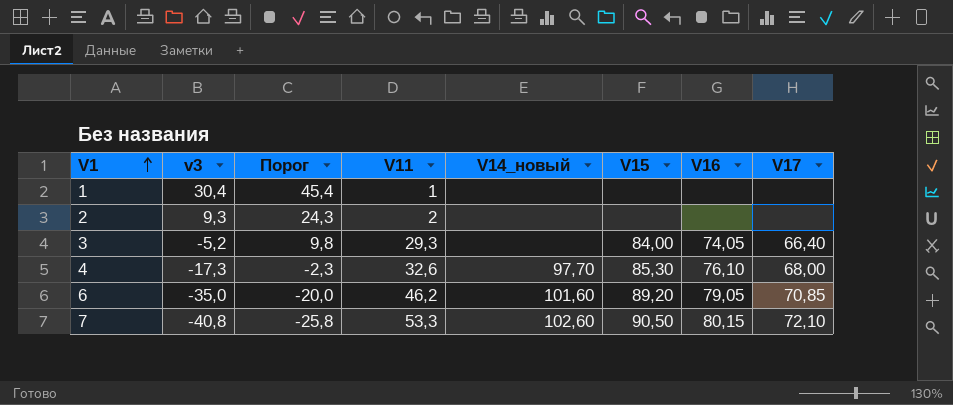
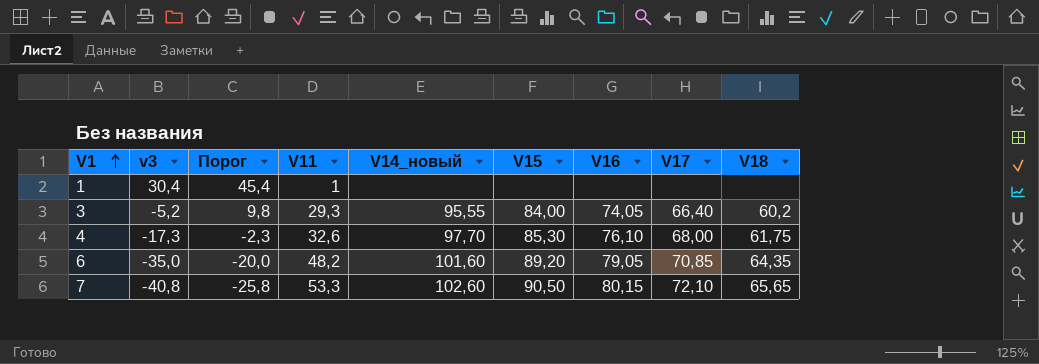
column V18 | position: none -> 9
row 2: 9,3 | 24,3 | 2 | none | none | none | none -> none
3 | V14_новый: none -> 95,55
6 | V11: 46,2 -> 48,2

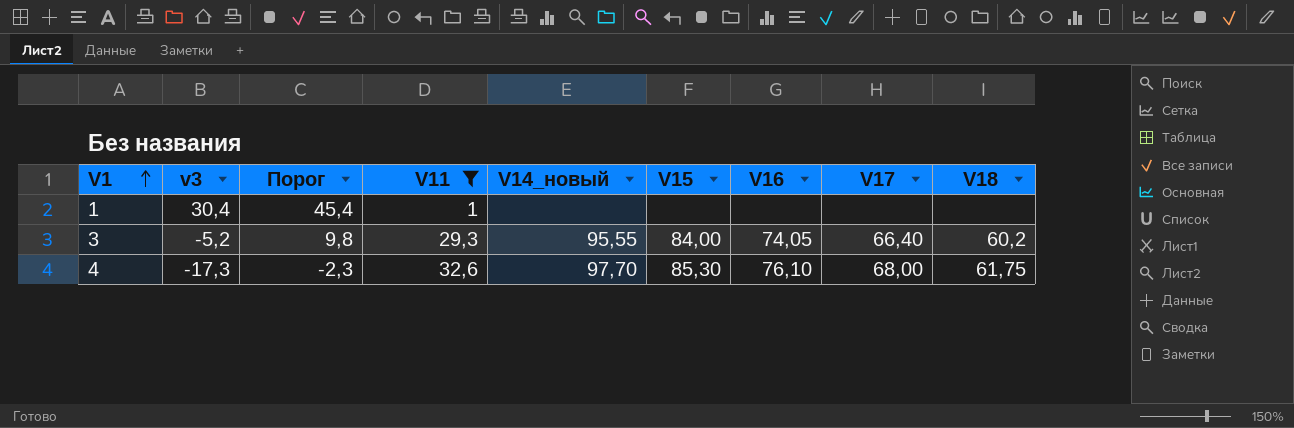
filter: none -> V11 <= 32,6

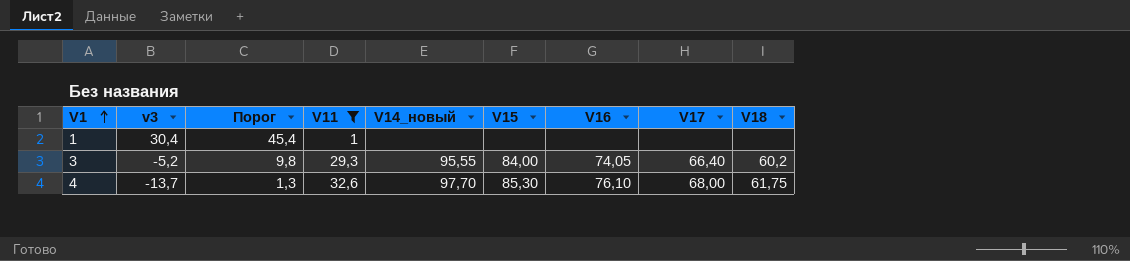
4 | v3: -17,3 -> -13,7
4 | Порог: -2,3 -> 1,3

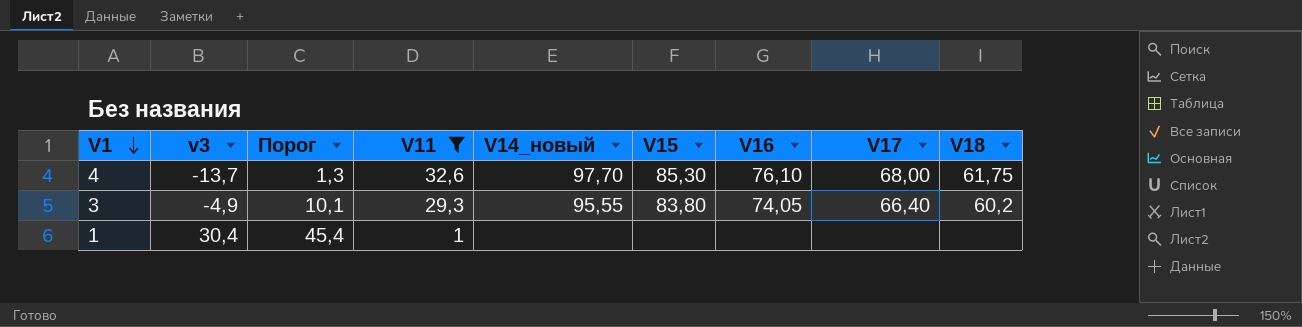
row order: V1 ascending -> V1 descending
3 | v3: -5,2 -> -4,9
3 | Порог: 9,8 -> 10,1
3 | V15: 84,00 -> 83,80

